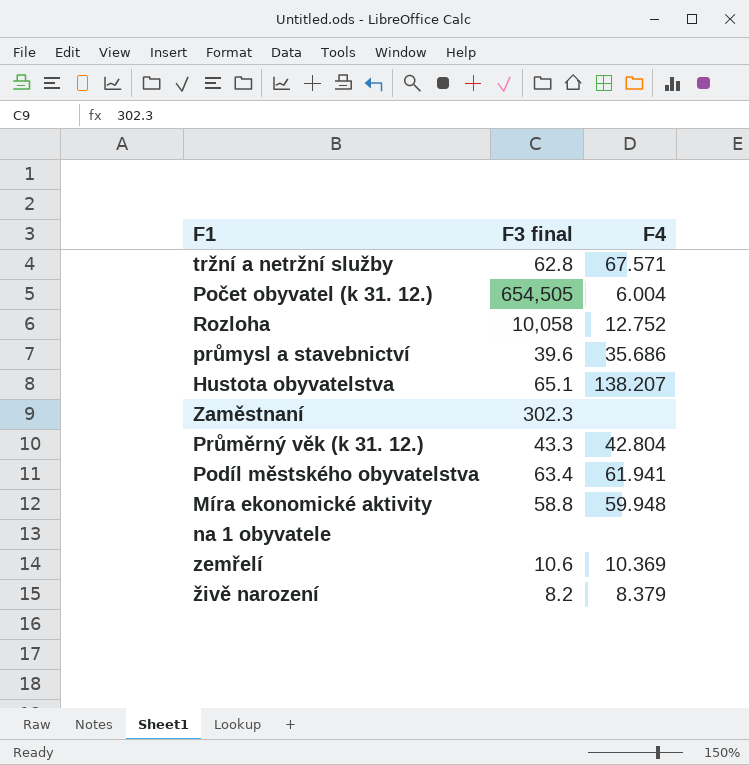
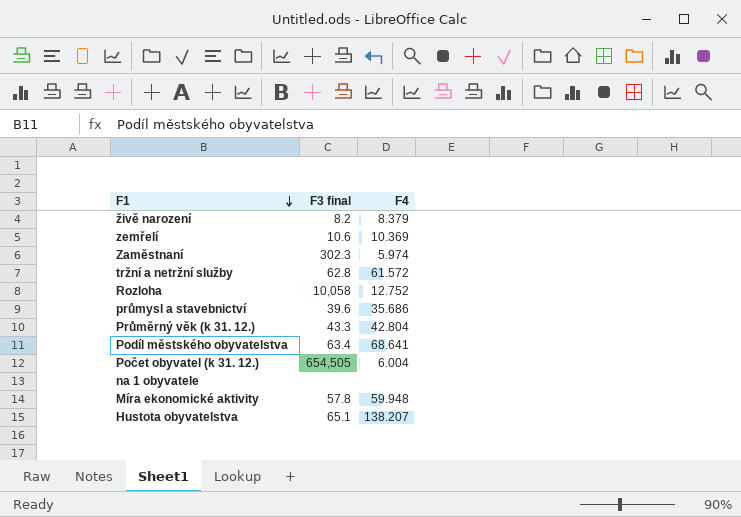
row order: none -> F1 descending
Zaměstnaní | F4: none -> 5.974
tržní a netržní služby | F4: 67.571 -> 61.572
Podíl městského obyvatelstva | F4: 61.941 -> 68.641
Míra ekonomické aktivity | F3 final: 58.8 -> 57.8

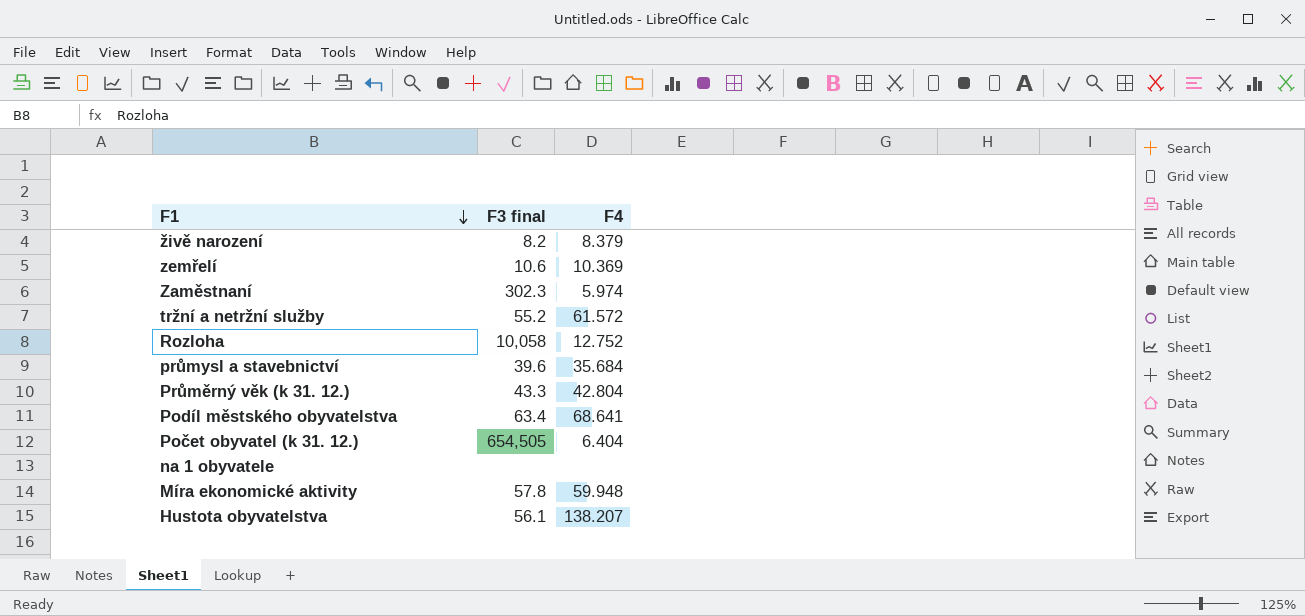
tržní a netržní služby | F3 final: 62.8 -> 55.2
průmysl a stavebnictví | F4: 35.686 -> 35.684
Počet obyvatel (k 31. 12.) | F4: 6.004 -> 6.404
Hustota obyvatelstva | F3 final: 65.1 -> 56.1

